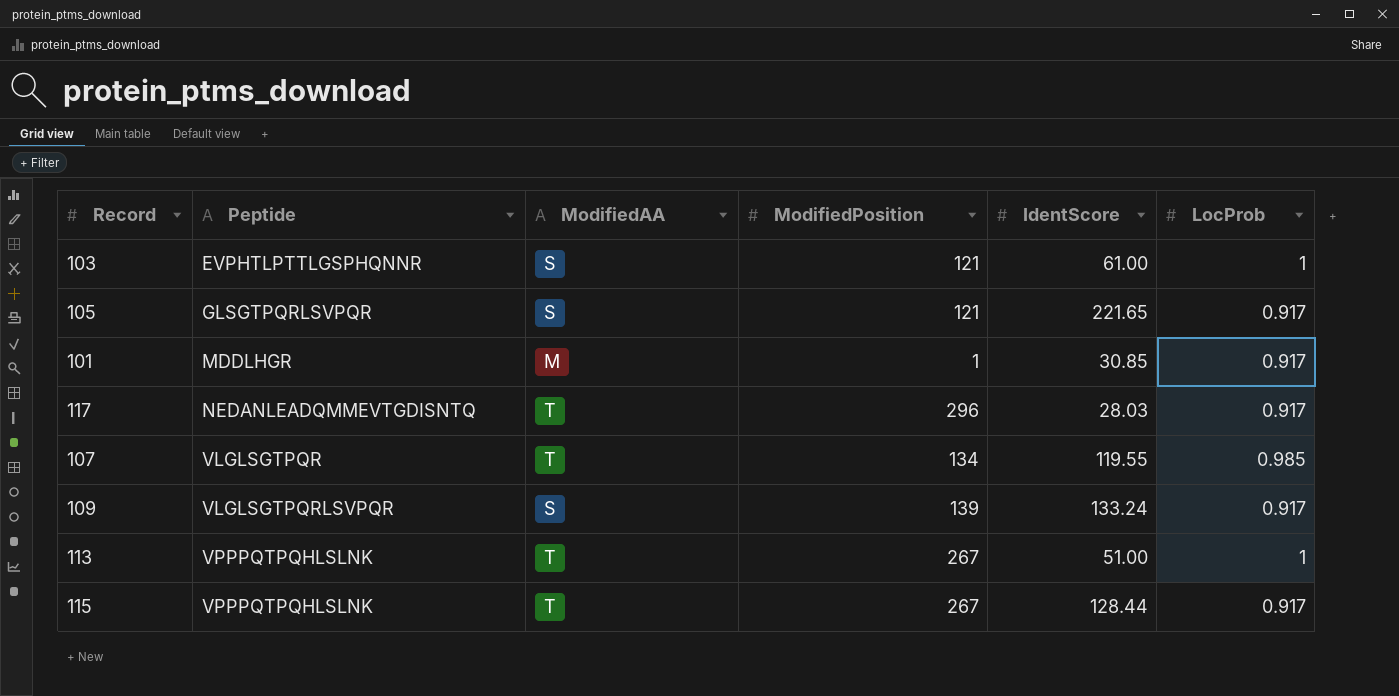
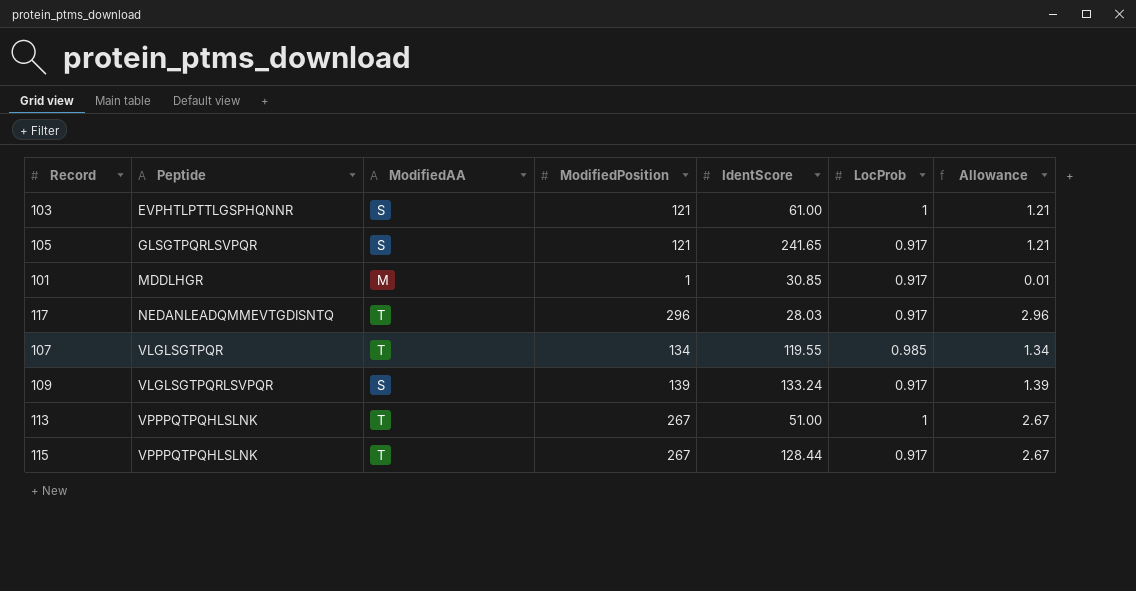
column Allowance | formula: none -> [ModifiedPosition] * 0.01
105 | IdentScore: 221.65 -> 241.65

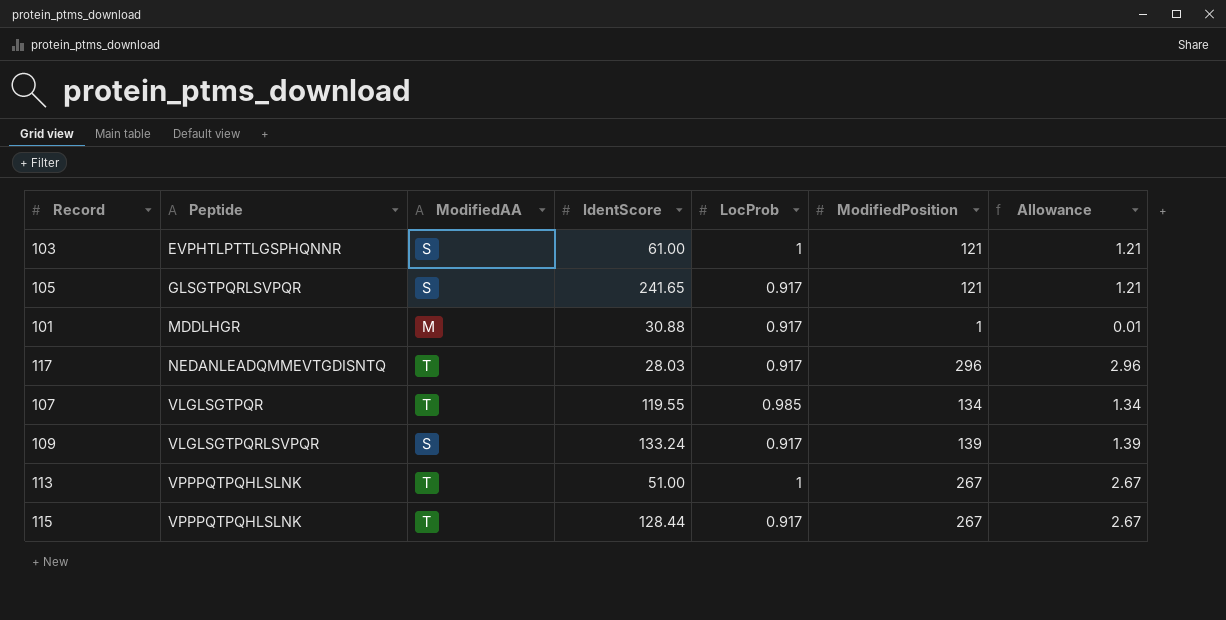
column ModifiedPosition | position: 4 -> 6
101 | IdentScore: 30.85 -> 30.88

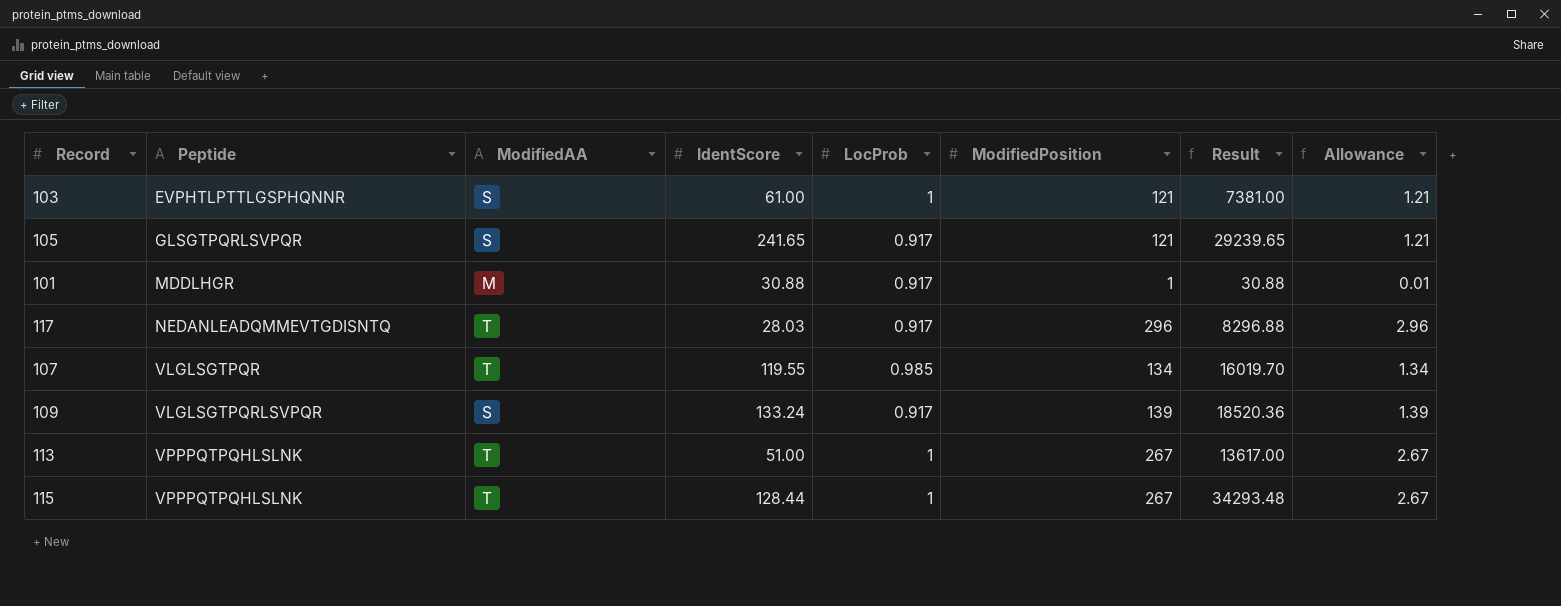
column Result | formula: none -> [IdentScore] * [ModifiedPosition]
115 | LocProb: 0.917 -> 1

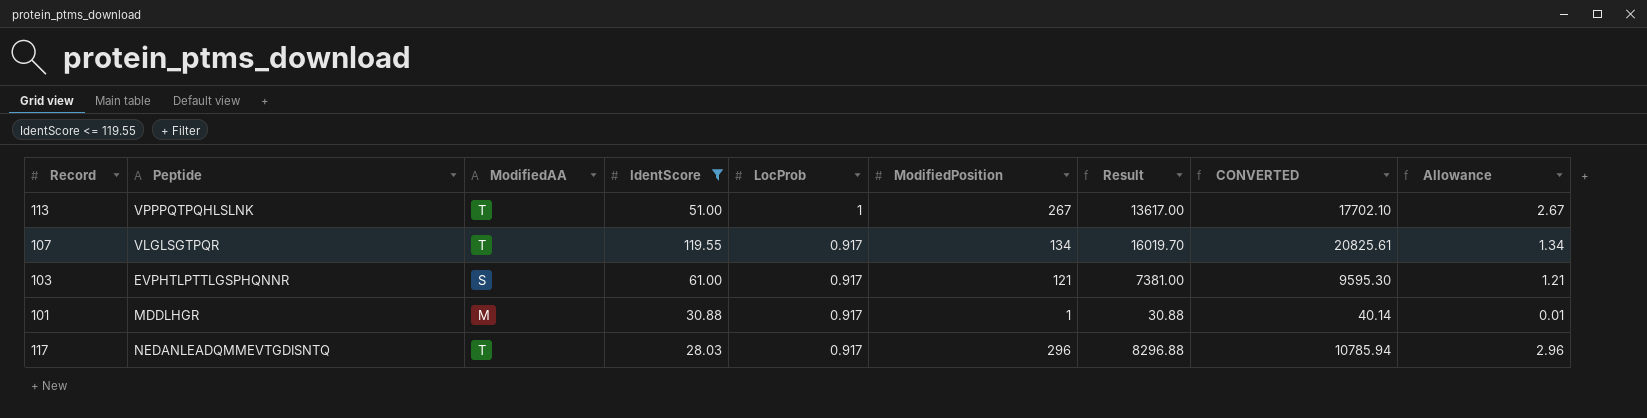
filter: none -> IdentScore <= 119.55
row order: Peptide ascending -> LocProb descending
column CONVERTED | formula: none -> [Result] * 1.3
107 | LocProb: 0.985 -> 0.917
103 | LocProb: 1 -> 0.917

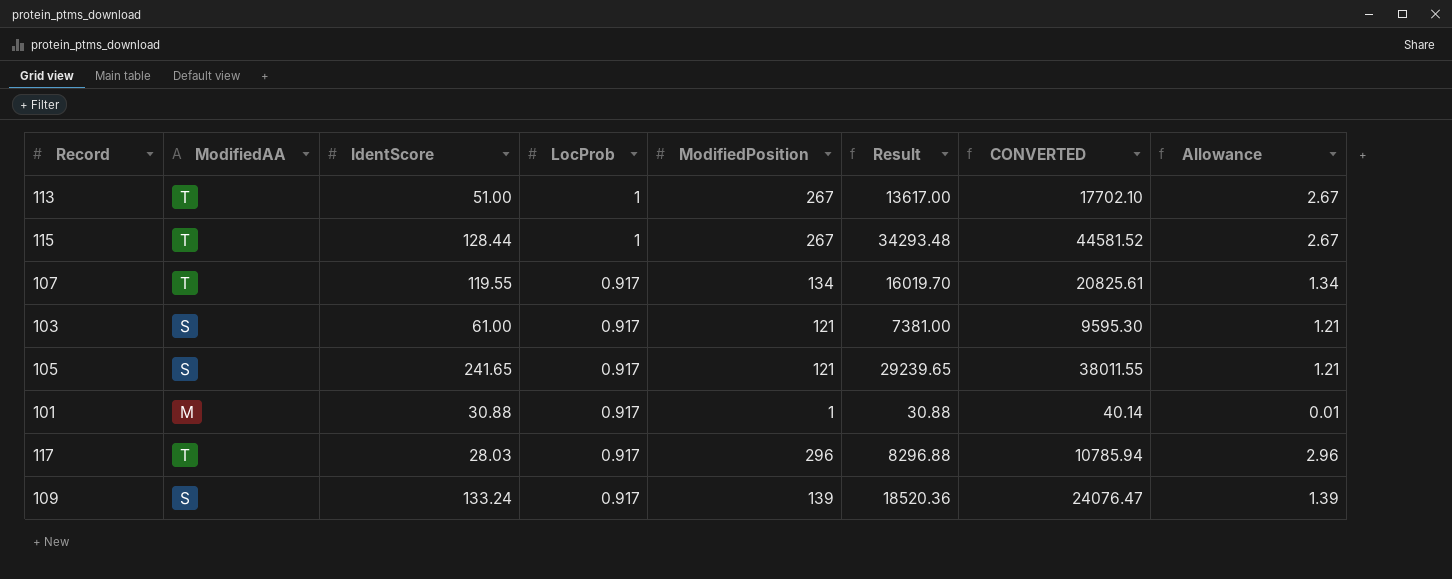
filter: IdentScore <= 119.55 -> none
column Peptide | position: 2 -> none

